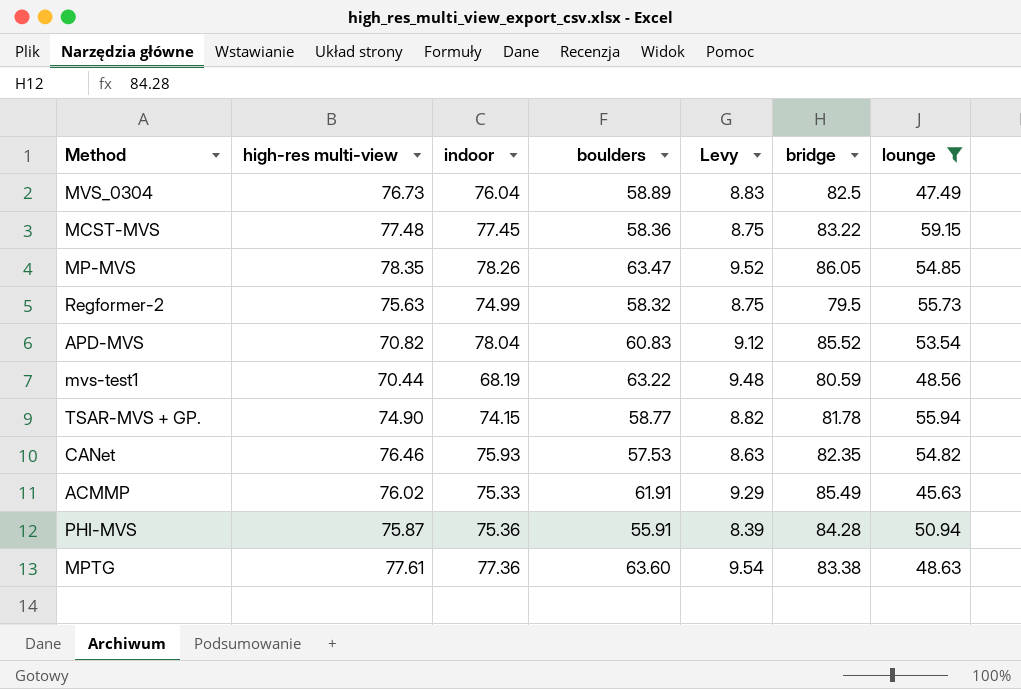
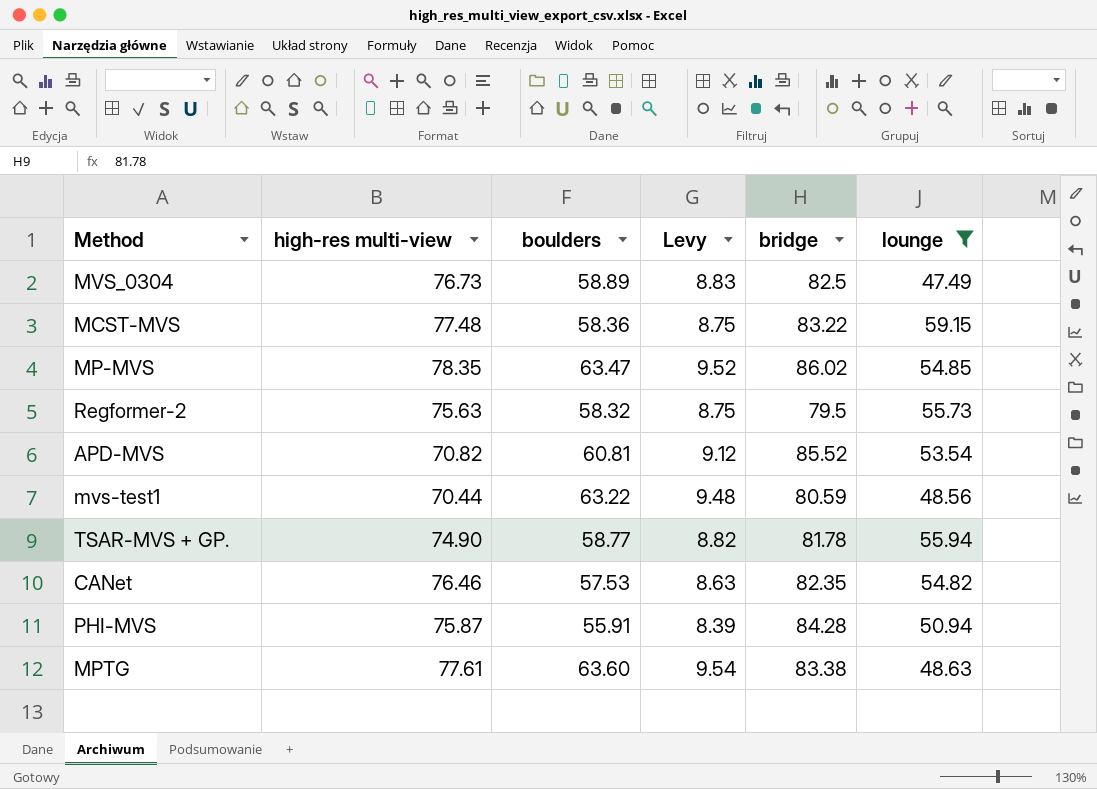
column indoor | position: 3 -> none
row ACMMP: 76.02 | 75.33 | 61.91 | 9.29 | 85.49 | 45.63 -> none
MP-MVS | bridge: 86.05 -> 86.02
APD-MVS | boulders: 60.83 -> 60.81

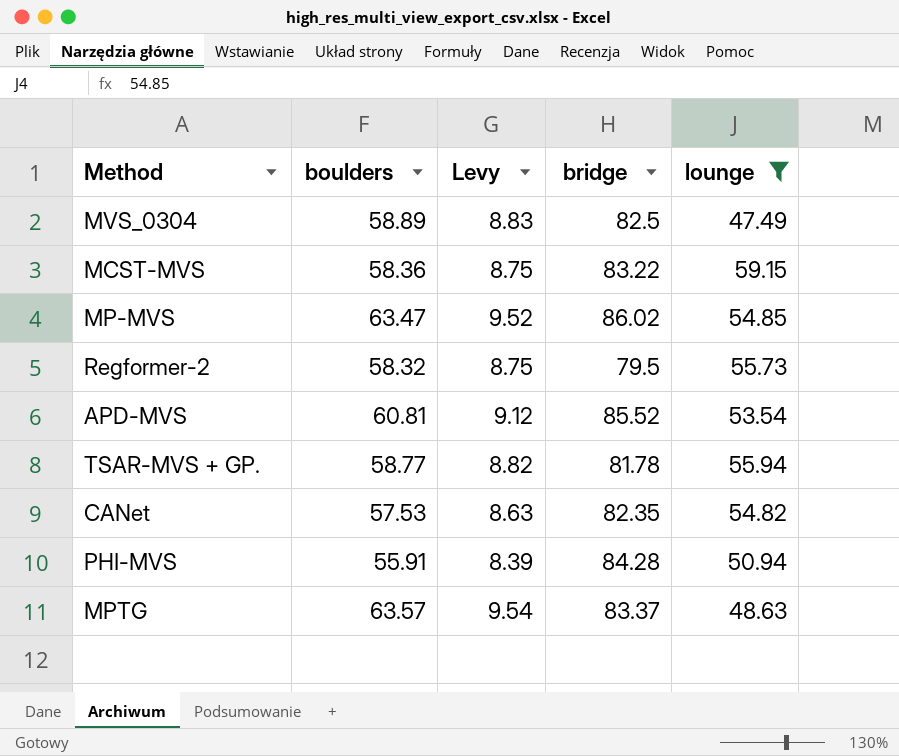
column high-res multi-view | position: 2 -> none
row mvs-test1: 70.44 | 63.22 | 9.48 | 80.59 | 48.56 -> none
MPTG | boulders: 63.60 -> 63.57
MPTG | bridge: 83.38 -> 83.37

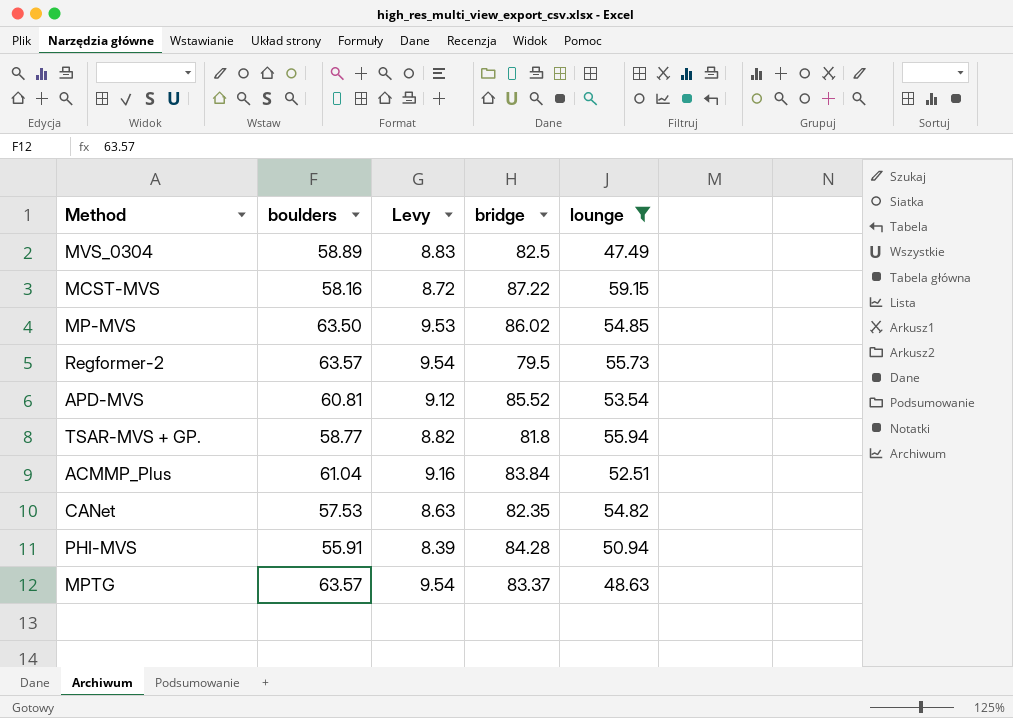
MCST-MVS | boulders: 58.36 -> 58.16
MCST-MVS | Levy: 8.75 -> 8.72
MCST-MVS | bridge: 83.22 -> 87.22
MP-MVS | boulders: 63.47 -> 63.50
MP-MVS | Levy: 9.52 -> 9.53
Regformer-2 | boulders: 58.32 -> 63.57
Regformer-2 | Levy: 8.75 -> 9.54
TSAR-MVS + GP. | bridge: 81.78 -> 81.8
row ACMMP_Plus: none -> 61.04 | 9.16 | 83.84 | 52.51

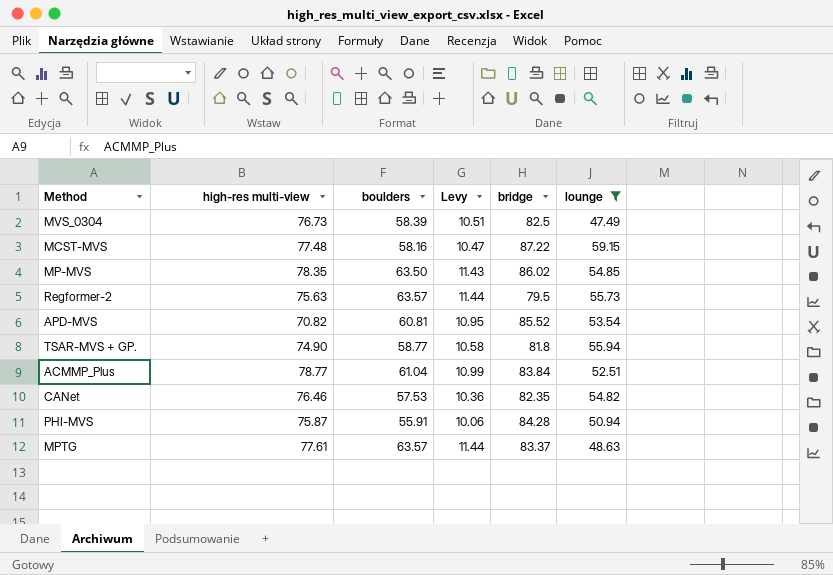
column high-res multi-view | position: none -> 2
column Levy | formula: [boulders] * 0.15 -> [boulders] * 0.18
MVS_0304 | boulders: 58.89 -> 58.39

